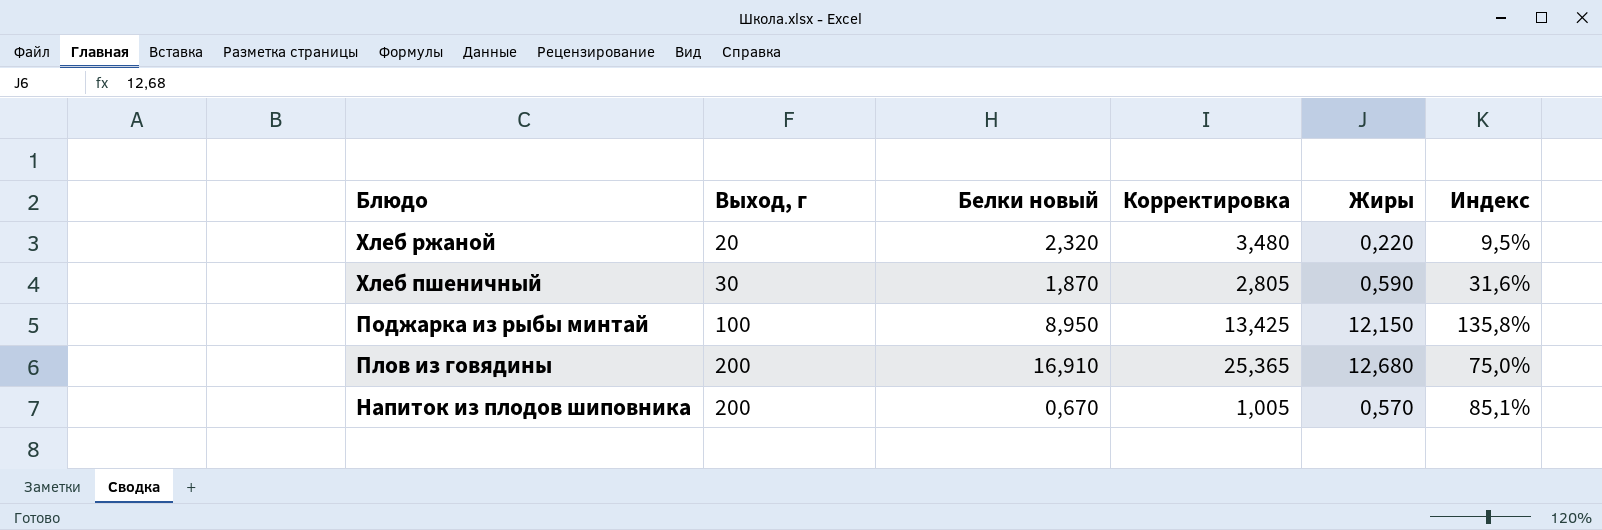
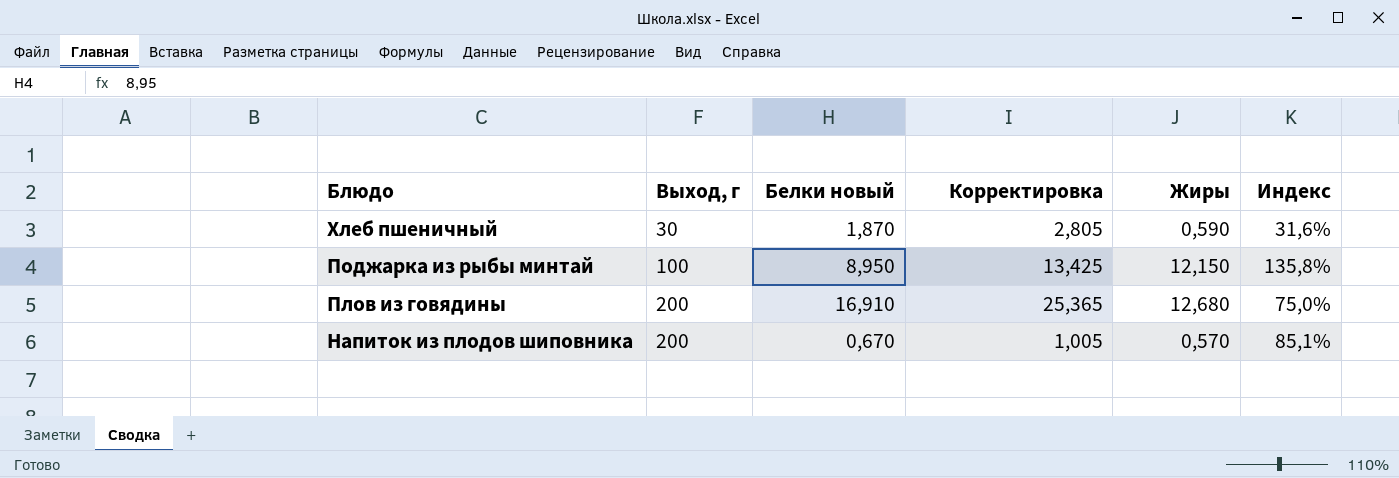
row Хлеб ржаной: 20 | 2,320 | 3,480 | 0,220 | 9,5% -> none

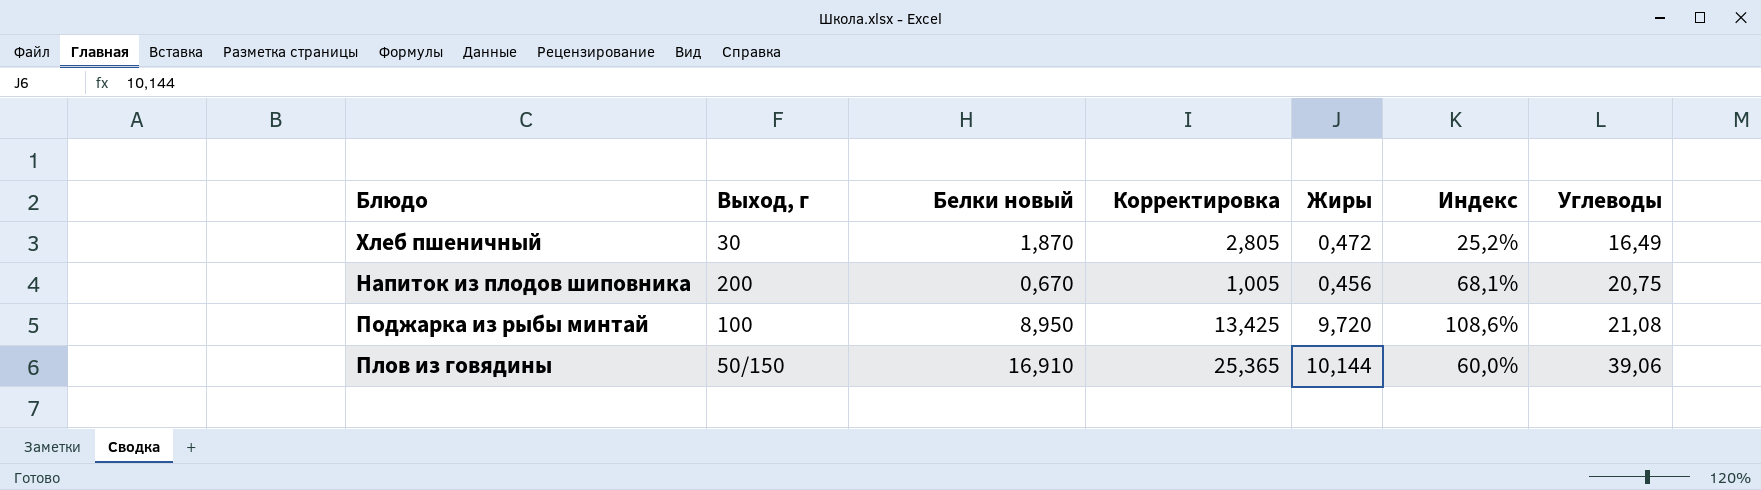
row order: Блюдо descending -> Углеводы ascending
column Углеводы | position: none -> 7
Хлеб пшеничный | Жиры: 0,590 -> 0,472
Хлеб пшеничный | Индекс: 31,6% -> 25,2%
Напиток из плодов шиповника | Жиры: 0,570 -> 0,456
Напиток из плодов шиповника | Индекс: 85,1% -> 68,1%
Поджарка из рыбы минтай | Жиры: 12,150 -> 9,720
Поджарка из рыбы минтай | Индекс: 135,8% -> 108,6%
Плов из говядины | Выход, г: 200 -> 50/150
Плов из говядины | Жиры: 12,680 -> 10,144
Плов из говядины | Индекс: 75,0% -> 60,0%

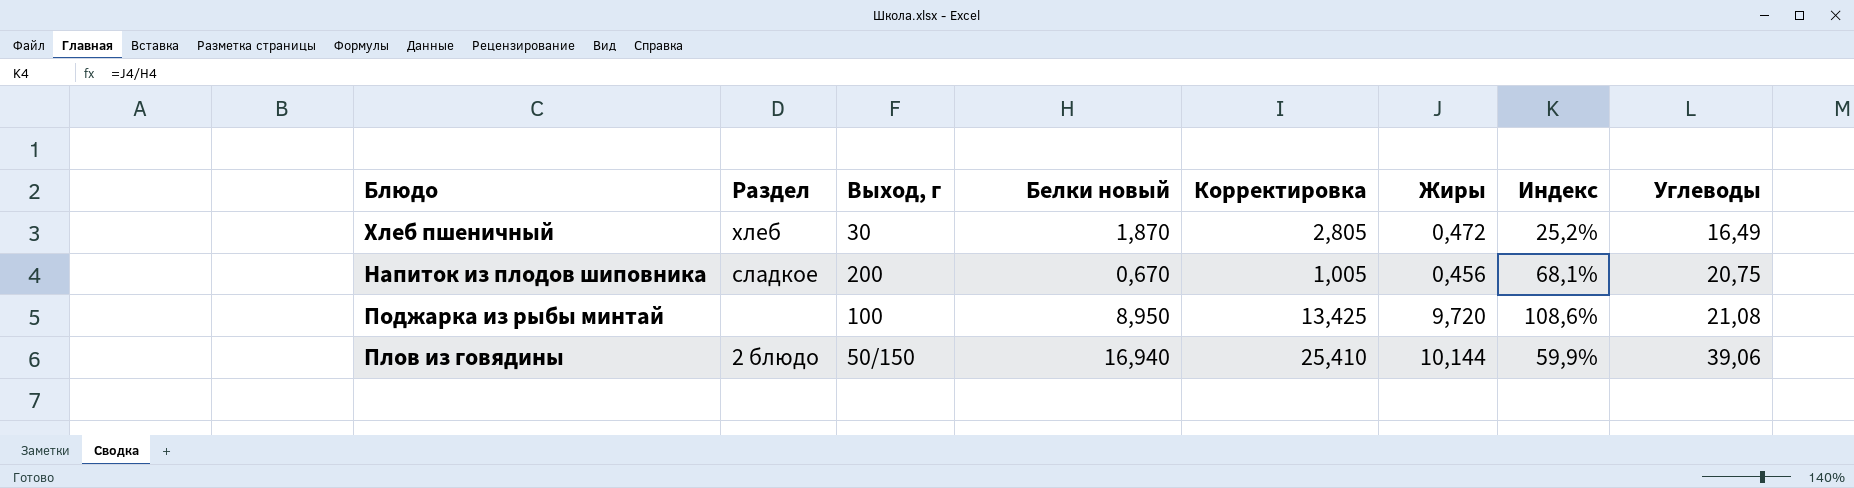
column Раздел | position: none -> 2
Плов из говядины | Белки новый: 16,910 -> 16,940
Плов из говядины | Корректировка: 25,365 -> 25,410
Плов из говядины | Индекс: 60,0% -> 59,9%

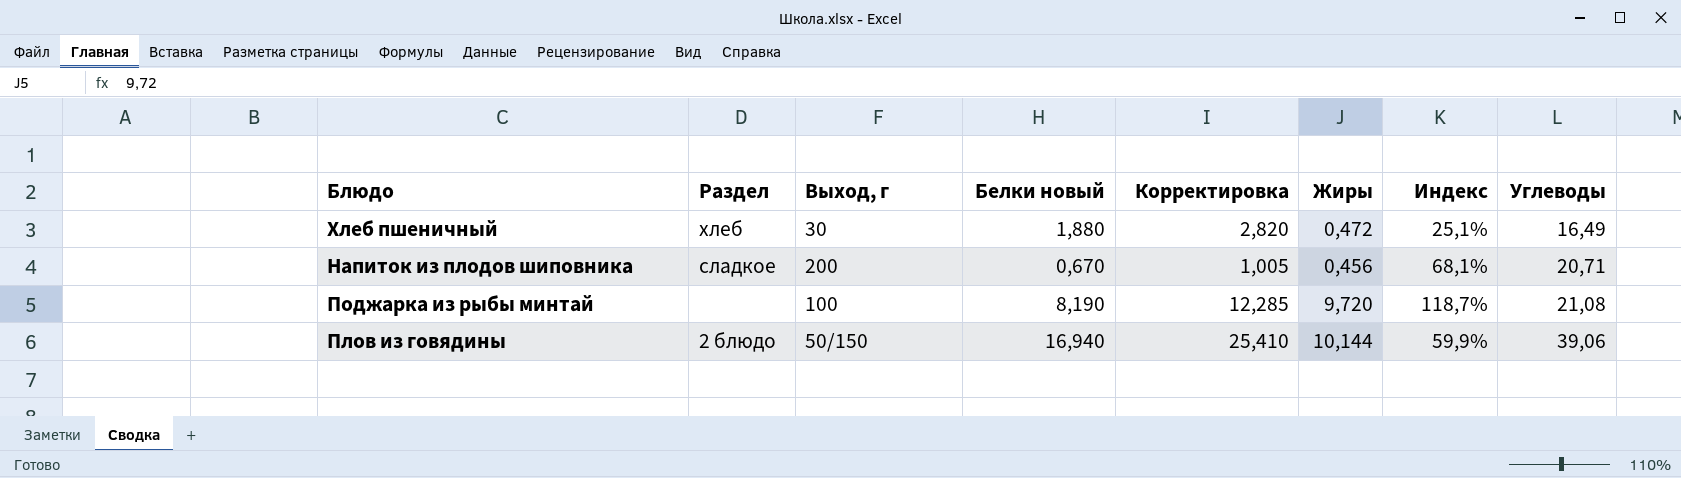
Хлеб пшеничный | Белки новый: 1,870 -> 1,880
Хлеб пшеничный | Корректировка: 2,805 -> 2,820
Хлеб пшеничный | Индекс: 25,2% -> 25,1%
Напиток из плодов шиповника | Углеводы: 20,75 -> 20,71
Поджарка из рыбы минтай | Белки новый: 8,950 -> 8,190
Поджарка из рыбы минтай | Корректировка: 13,425 -> 12,285
Поджарка из рыбы минтай | Индекс: 108,6% -> 118,7%

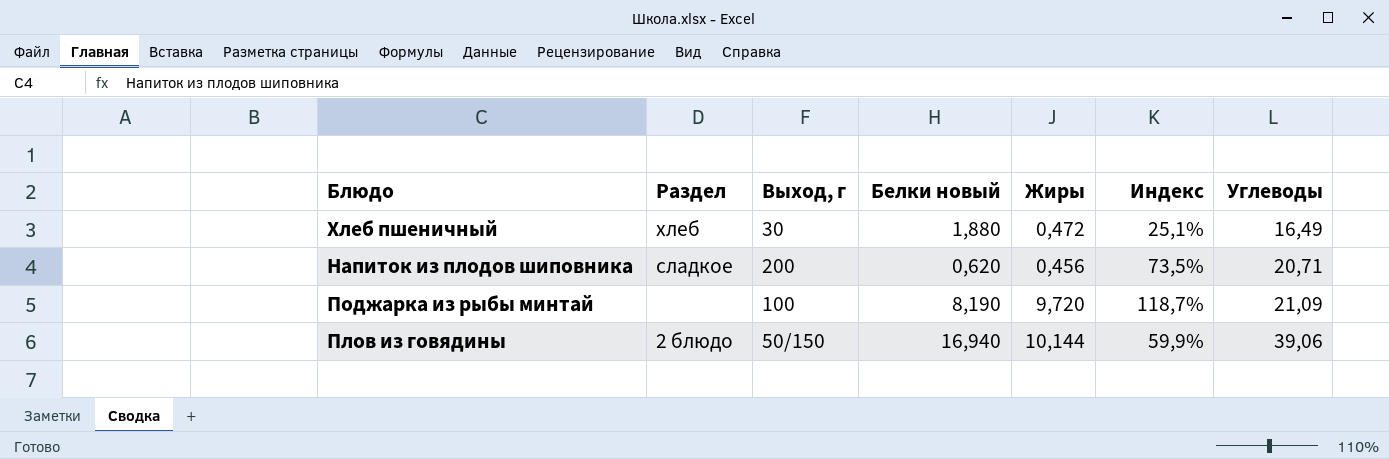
column Корректировка | formula: [Белки новый] * 1,5 -> none
Напиток из плодов шиповника | Белки новый: 0,670 -> 0,620
Напиток из плодов шиповника | Индекс: 68,1% -> 73,5%
Поджарка из рыбы минтай | Углеводы: 21,08 -> 21,09

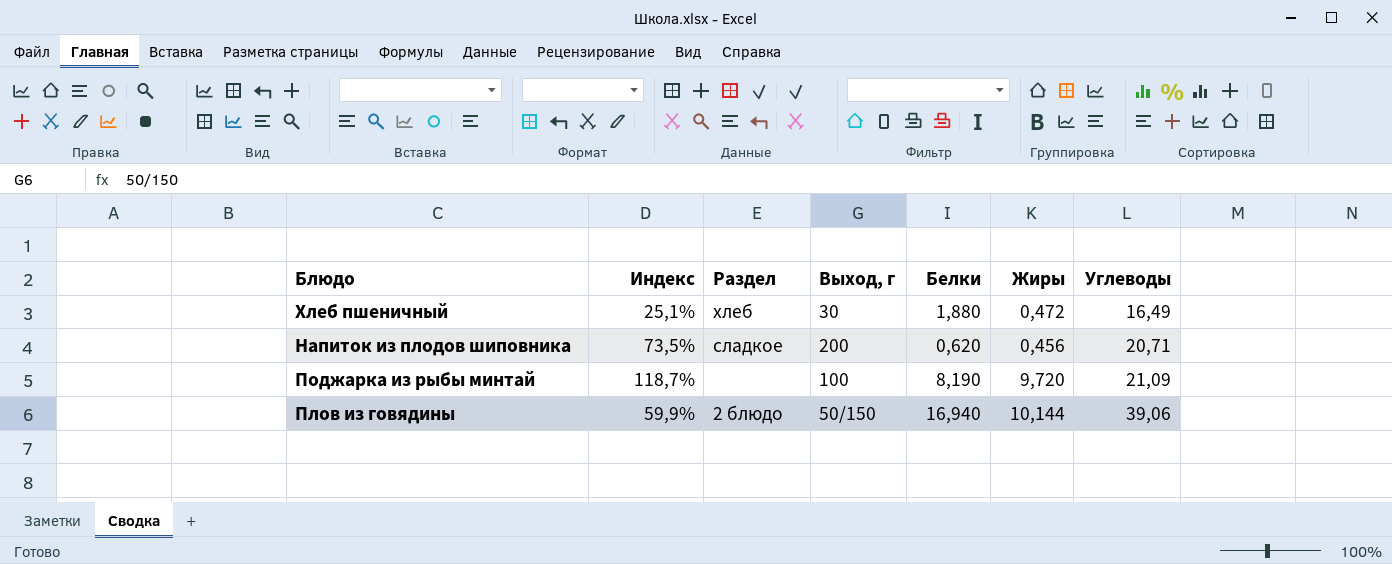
column Индекс | position: 6 -> 2
column name: Белки новый -> Белки

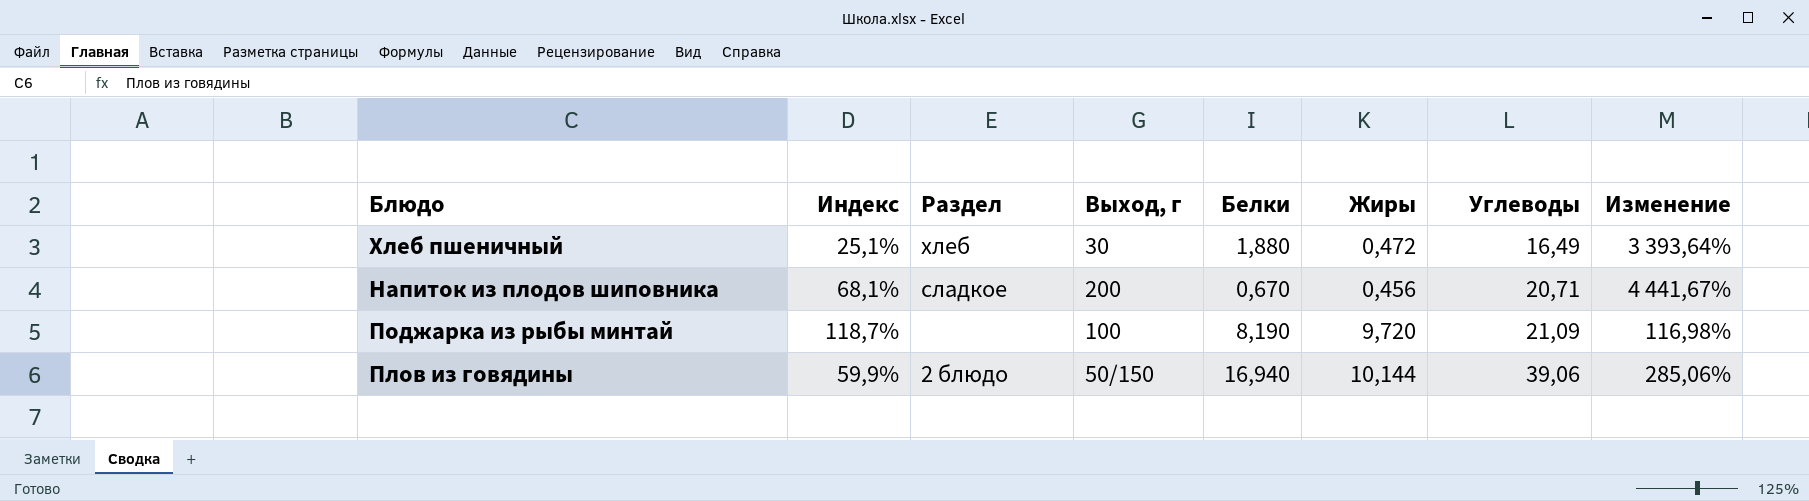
column Изменение | formula: none -> ([Углеводы] - [Жиры]) / [Жиры]
Напиток из плодов шиповника | Индекс: 73,5% -> 68,1%
Напиток из плодов шиповника | Белки: 0,620 -> 0,670

